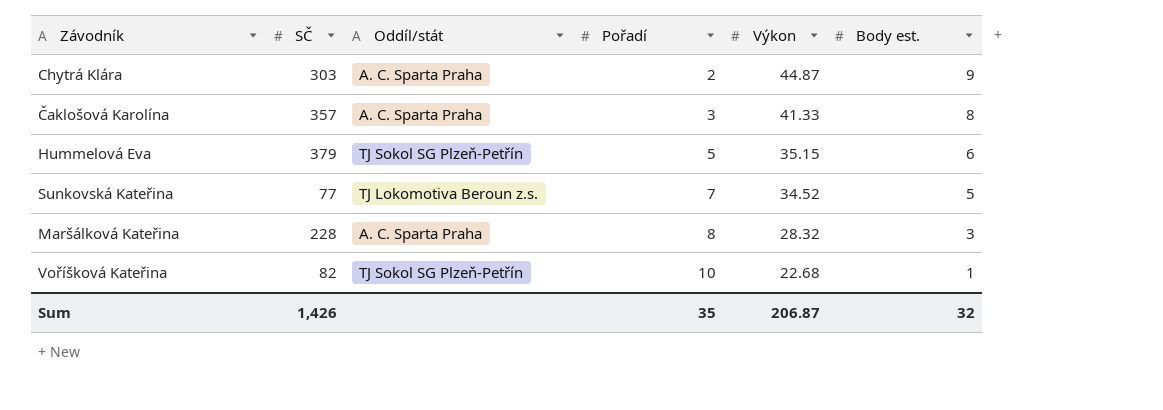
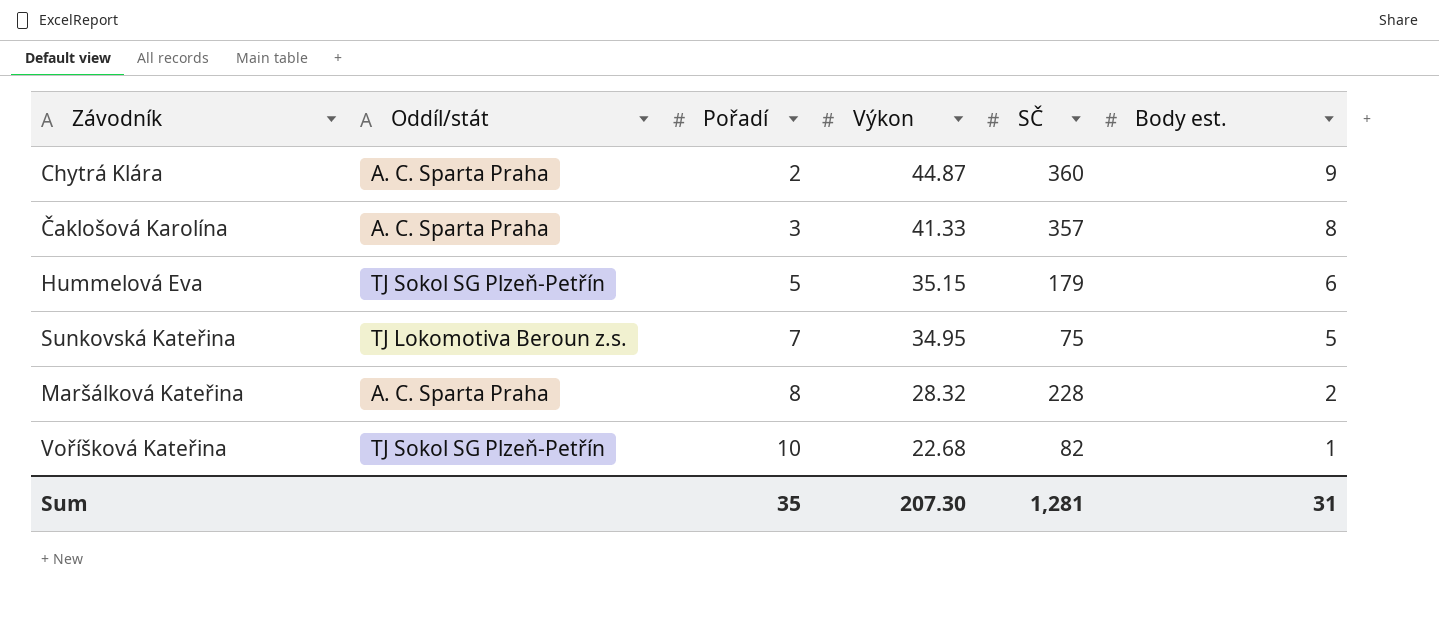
column SČ | position: 2 -> 5
Chytrá Klára | SČ: 303 -> 360
Hummelová Eva | SČ: 379 -> 179
Sunkovská Kateřina | Výkon: 34.52 -> 34.95
Sunkovská Kateřina | SČ: 77 -> 75
Maršálková Kateřina | Body est.: 3 -> 2
Sum | Výkon: 206.87 -> 207.30
Sum | SČ: 1,426 -> 1,281
Sum | Body est.: 32 -> 31

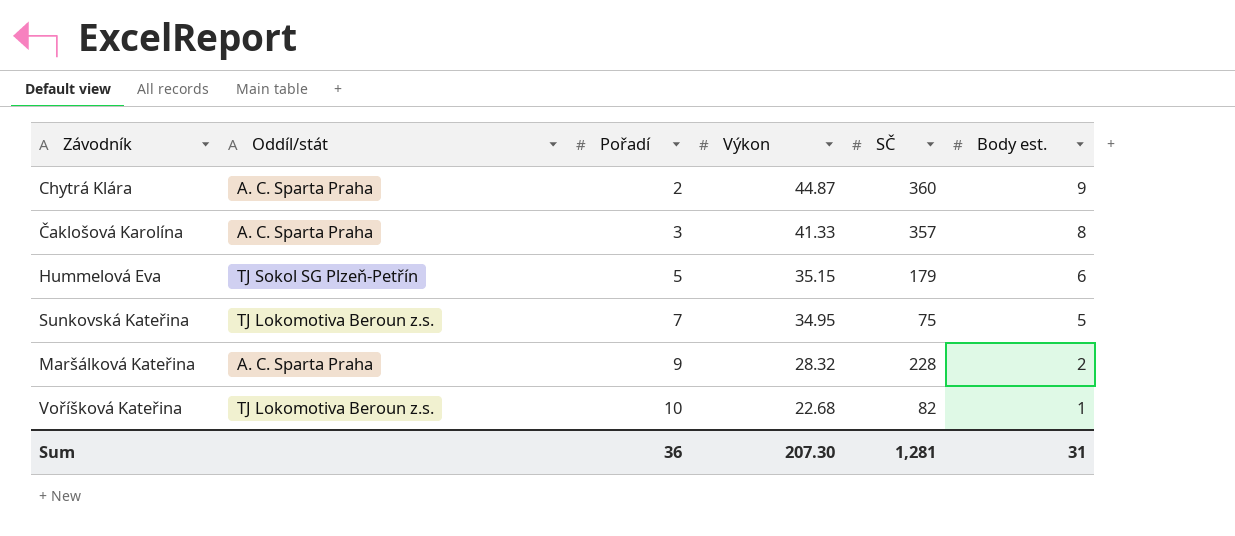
Maršálková Kateřina | Pořadí: 8 -> 9
Voříšková Kateřina | Oddíl/stát: TJ Sokol SG Plzeň-Petřín -> TJ Lokomotiva Beroun z.s.
Sum | Pořadí: 35 -> 36

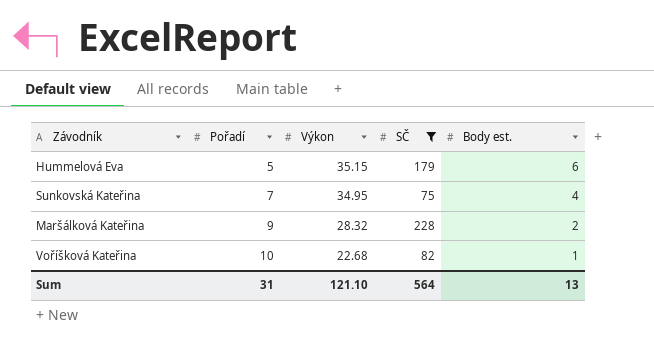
filter: none -> SČ <= 228
column Oddíl/stát | position: 2 -> none
Sunkovská Kateřina | Body est.: 5 -> 4
Sum | Pořadí: 36 -> 31
Sum | Výkon: 207.30 -> 121.10
Sum | SČ: 1,281 -> 564
Sum | Body est.: 31 -> 13

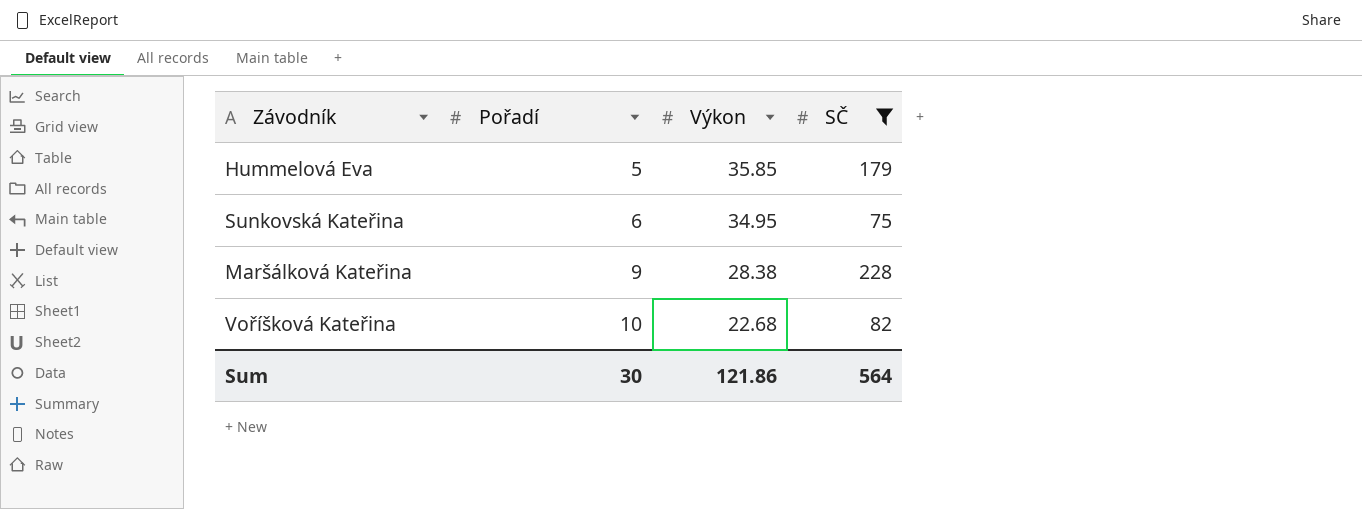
column Body est. | position: 5 -> none
Hummelová Eva | Výkon: 35.15 -> 35.85
Sunkovská Kateřina | Pořadí: 7 -> 6
Maršálková Kateřina | Výkon: 28.32 -> 28.38
Sum | Pořadí: 31 -> 30
Sum | Výkon: 121.10 -> 121.86

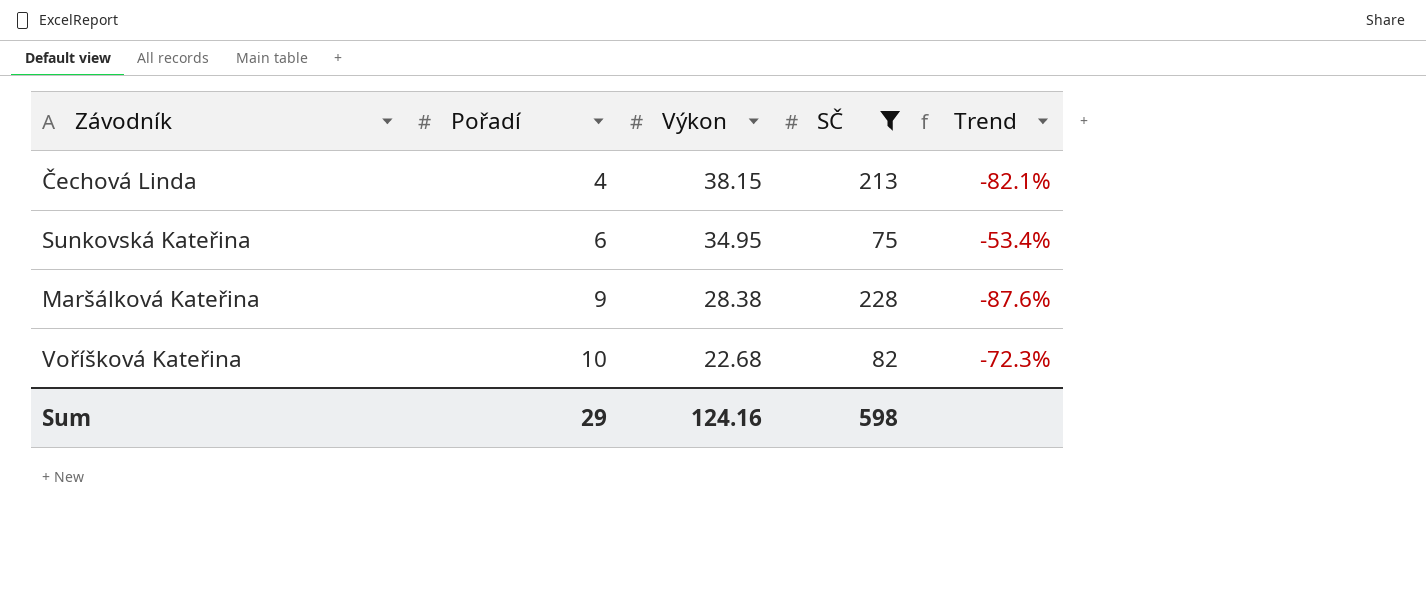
column Trend | formula: none -> ([Výkon] - [SČ]) / [SČ]
row Hummelová Eva: 5 | 35.85 | 179 -> none
row Čechová Linda: none -> 4 | 38.15 | 213 | -82.1%
Sum | Pořadí: 30 -> 29
Sum | Výkon: 121.86 -> 124.16
Sum | SČ: 564 -> 598

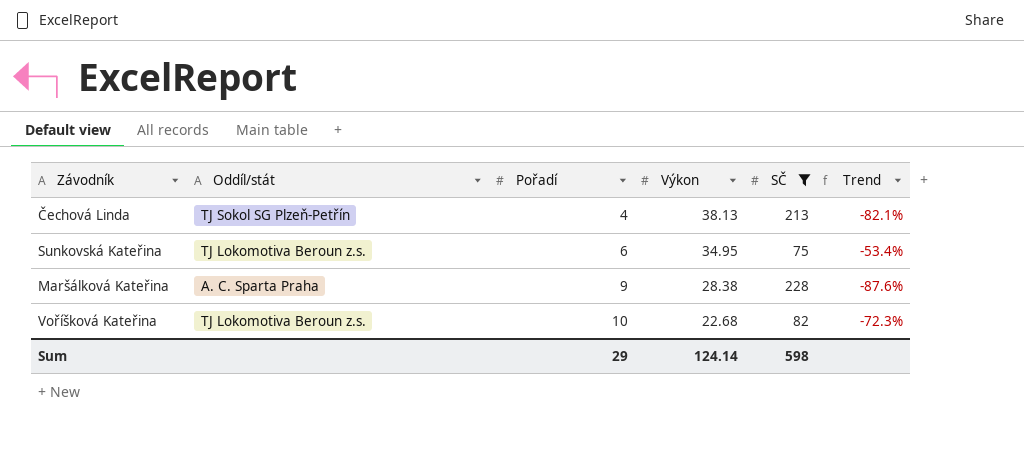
column Oddíl/stát | position: none -> 2
Čechová Linda | Výkon: 38.15 -> 38.13
Sum | Výkon: 124.16 -> 124.14

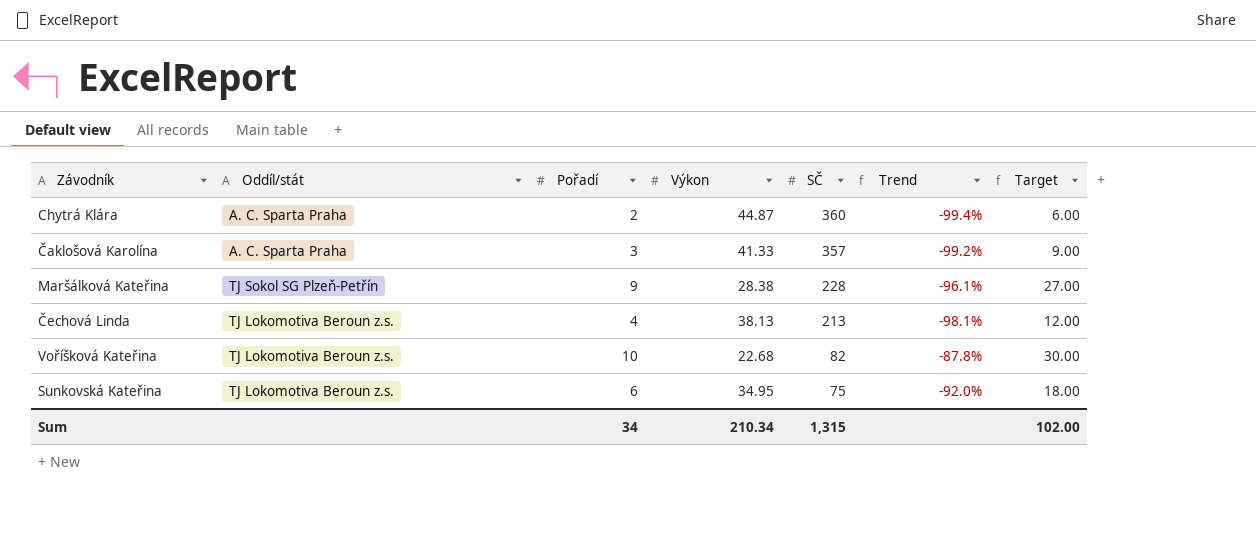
filter: SČ <= 228 -> none
row order: Pořadí ascending -> SČ descending
column Trend | formula: ([Výkon] - [SČ]) / [SČ] -> ([Pořadí] - [SČ]) / [SČ]
column Target | formula: none -> [Pořadí] * 3
Maršálková Kateřina | Oddíl/stát: A. C. Sparta Praha -> TJ Sokol SG Plzeň-Petřín
Čechová Linda | Oddíl/stát: TJ Sokol SG Plzeň-Petřín -> TJ Lokomotiva Beroun z.s.
Sum | Pořadí: 29 -> 34
Sum | Výkon: 124.14 -> 210.34
Sum | SČ: 598 -> 1,315

